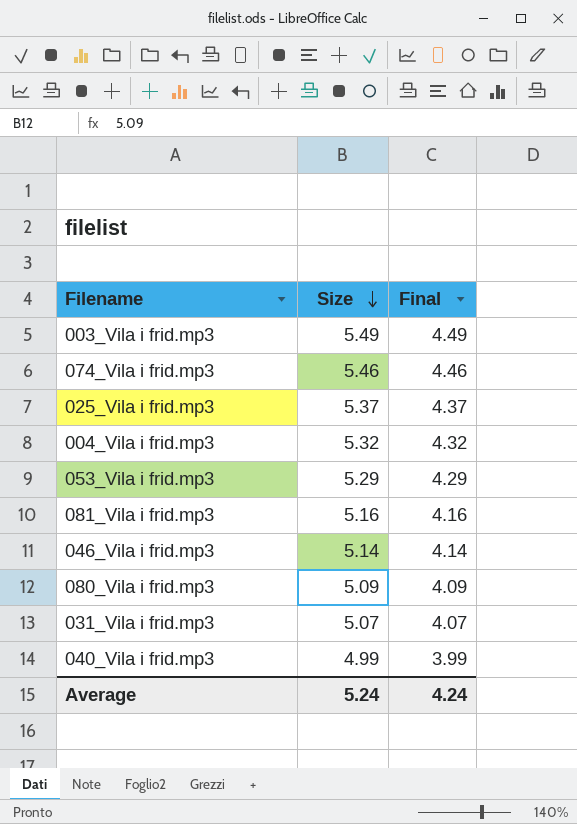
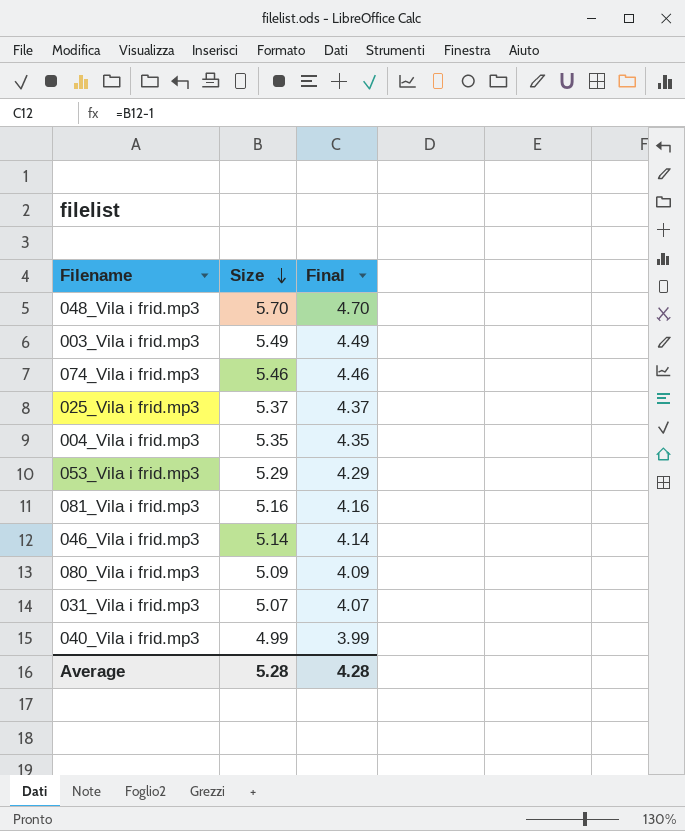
row 048_Vila i frid.mp3: none -> 5.70 | 4.70
004_Vila i frid.mp3 | Size: 5.32 -> 5.35
004_Vila i frid.mp3 | Final: 4.32 -> 4.35
Average | Size: 5.24 -> 5.28
Average | Final: 4.24 -> 4.28

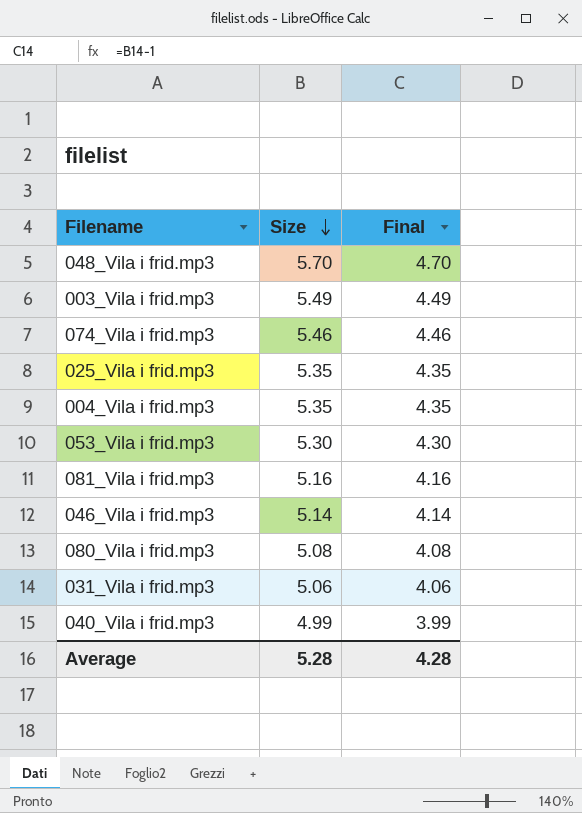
025_Vila i frid.mp3 | Size: 5.37 -> 5.35
025_Vila i frid.mp3 | Final: 4.37 -> 4.35
053_Vila i frid.mp3 | Size: 5.29 -> 5.30
053_Vila i frid.mp3 | Final: 4.29 -> 4.30
080_Vila i frid.mp3 | Size: 5.09 -> 5.08
080_Vila i frid.mp3 | Final: 4.09 -> 4.08
031_Vila i frid.mp3 | Size: 5.07 -> 5.06
031_Vila i frid.mp3 | Final: 4.07 -> 4.06

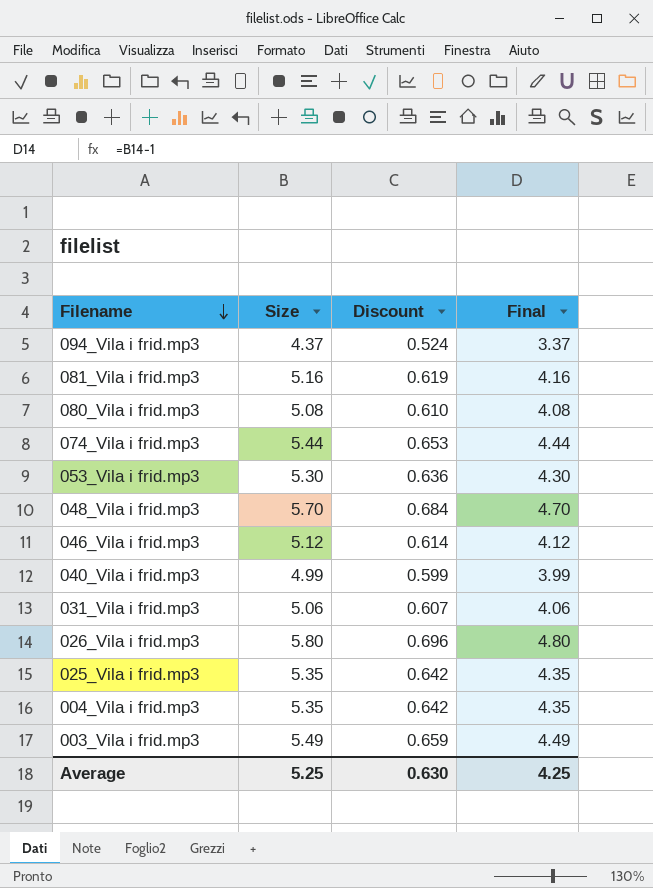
row order: Size descending -> Filename descending
column Discount | formula: none -> [Size] * 0.12
row 094_Vila i frid.mp3: none -> 4.37 | 0.524 | 3.37
074_Vila i frid.mp3 | Size: 5.46 -> 5.44
074_Vila i frid.mp3 | Final: 4.46 -> 4.44
046_Vila i frid.mp3 | Size: 5.14 -> 5.12
046_Vila i frid.mp3 | Final: 4.14 -> 4.12
row 026_Vila i frid.mp3: none -> 5.80 | 0.696 | 4.80
Average | Size: 5.28 -> 5.25
Average | Final: 4.28 -> 4.25

